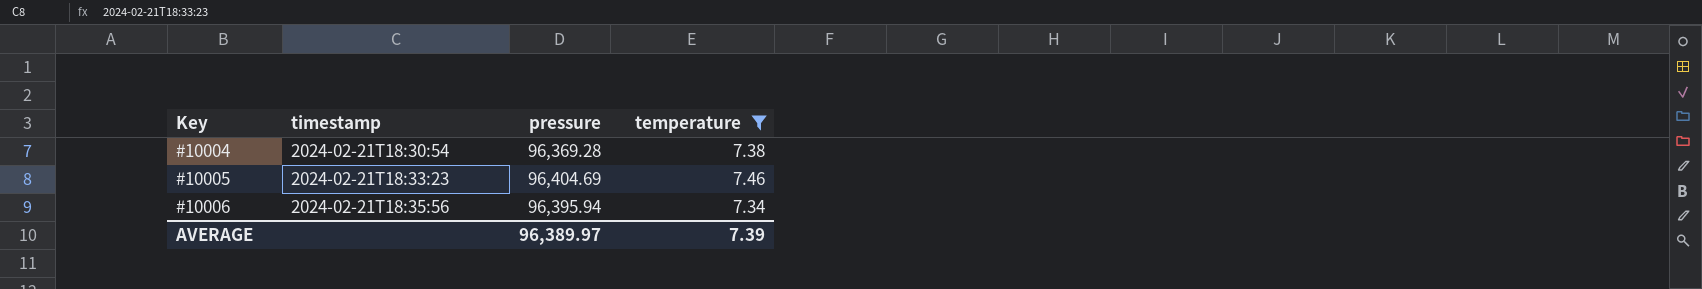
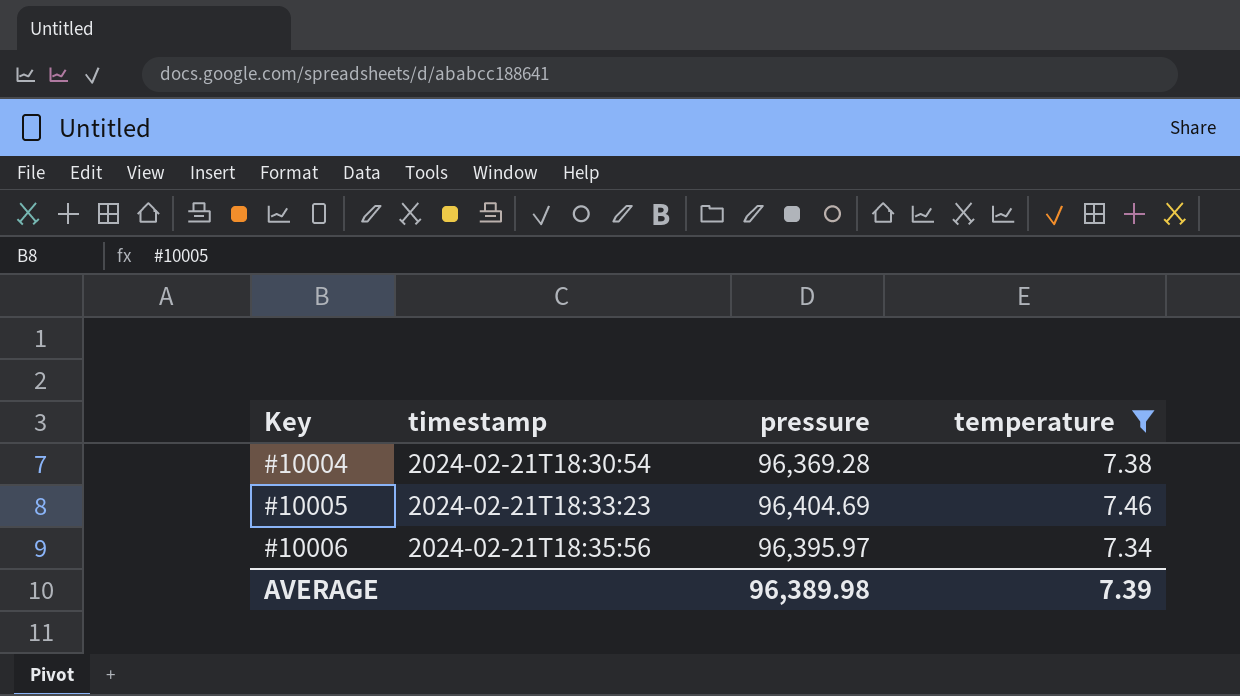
#10006 | pressure: 96,395.94 -> 96,395.97
AVERAGE | pressure: 96,389.97 -> 96,389.98

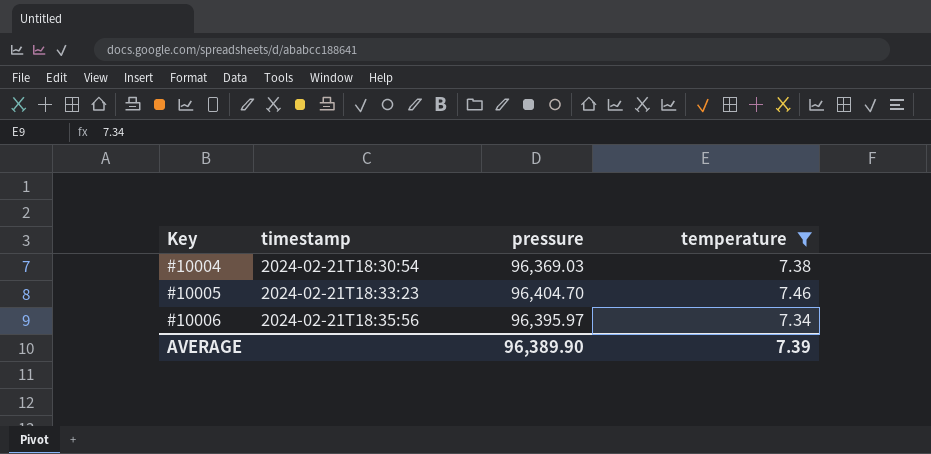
#10004 | pressure: 96,369.28 -> 96,369.03
#10005 | pressure: 96,404.69 -> 96,404.70
AVERAGE | pressure: 96,389.98 -> 96,389.90

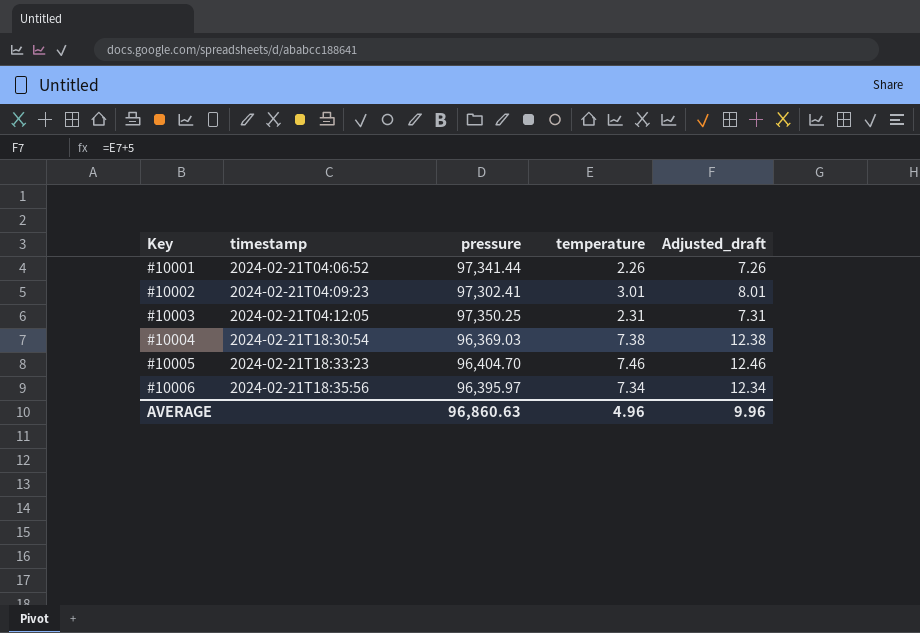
filter: temperature >= 7.34 -> none
column Adjusted_draft | formula: none -> [temperature] + 5
AVERAGE | pressure: 96,389.90 -> 96,860.63
AVERAGE | temperature: 7.39 -> 4.96

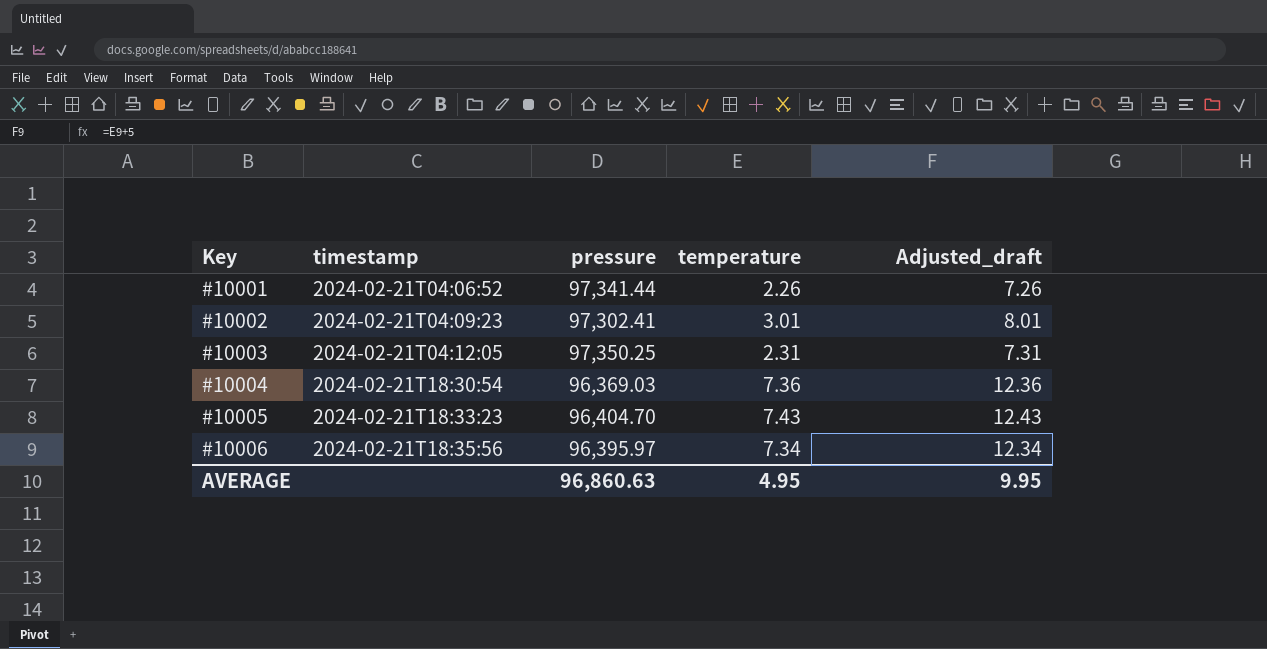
#10004 | temperature: 7.38 -> 7.36
#10004 | Adjusted_draft: 12.38 -> 12.36
#10005 | temperature: 7.46 -> 7.43
#10005 | Adjusted_draft: 12.46 -> 12.43
AVERAGE | temperature: 4.96 -> 4.95
AVERAGE | Adjusted_draft: 9.96 -> 9.95

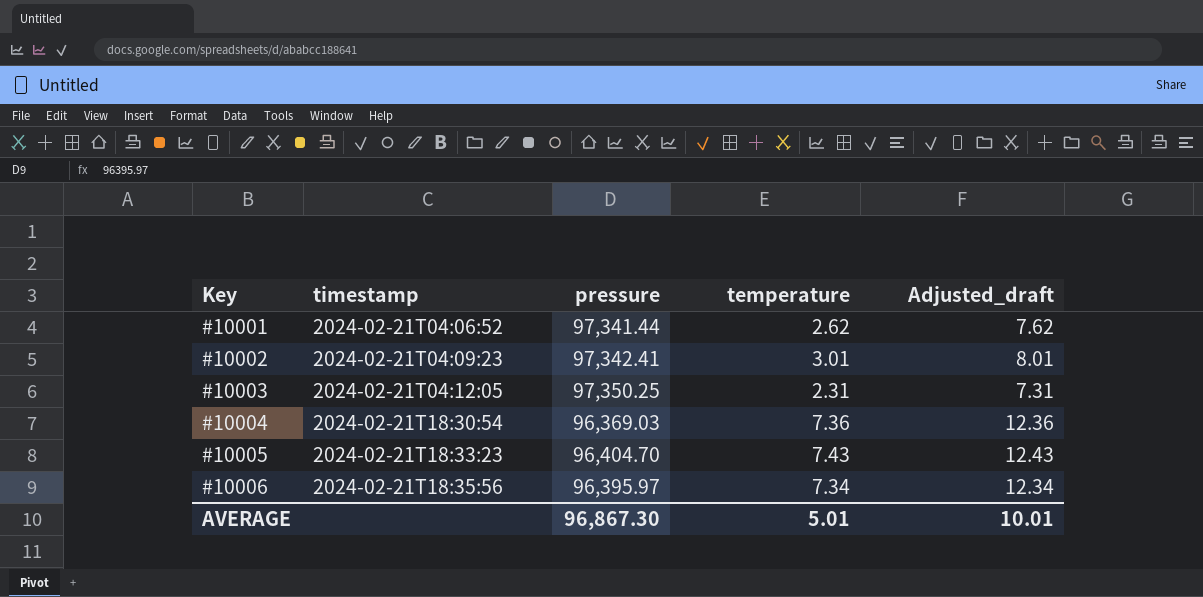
#10001 | temperature: 2.26 -> 2.62
#10001 | Adjusted_draft: 7.26 -> 7.62
#10002 | pressure: 97,302.41 -> 97,342.41
AVERAGE | pressure: 96,860.63 -> 96,867.30
AVERAGE | temperature: 4.95 -> 5.01
AVERAGE | Adjusted_draft: 9.95 -> 10.01

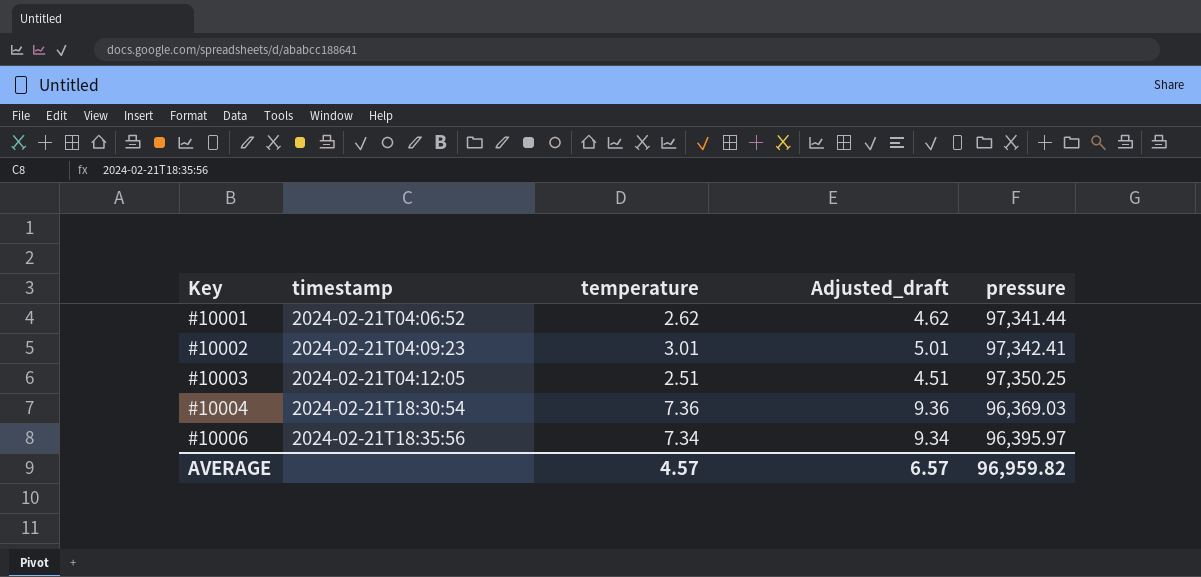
column Adjusted_draft | formula: [temperature] + 5 -> [temperature] + 2
column pressure | position: 3 -> 5
row #10005: 2024-02-21T18:33:23 | 96,404.70 | 7.43 | 12.43 -> none
#10003 | temperature: 2.31 -> 2.51
AVERAGE | temperature: 5.01 -> 4.57
AVERAGE | Adjusted_draft: 10.01 -> 6.57
AVERAGE | pressure: 96,867.30 -> 96,959.82

